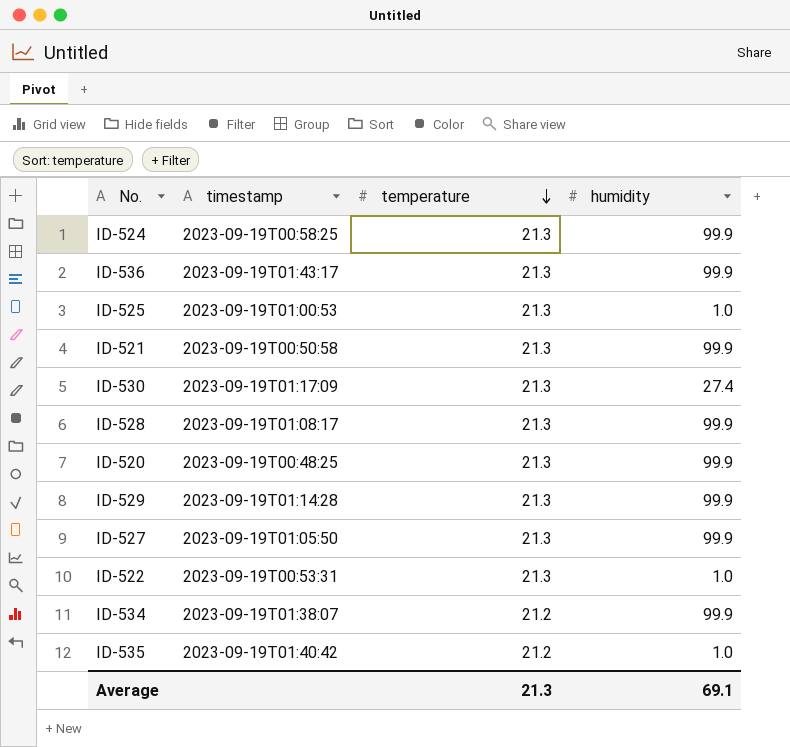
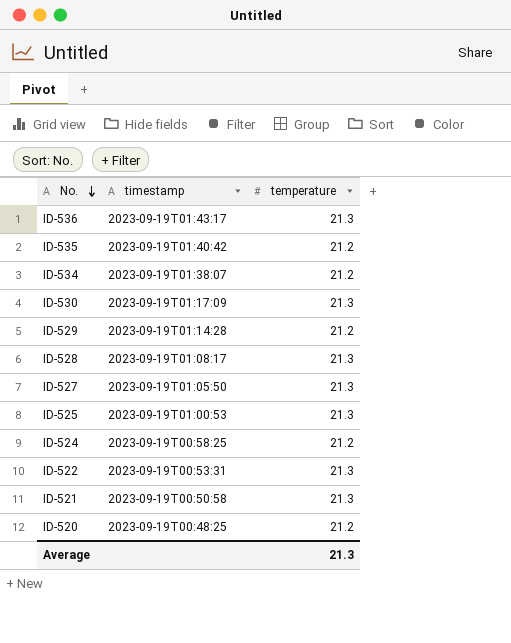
row order: temperature descending -> No. descending
column humidity | position: 4 -> none
ID-529 | temperature: 21.3 -> 21.2
ID-524 | temperature: 21.3 -> 21.2
ID-520 | temperature: 21.3 -> 21.2

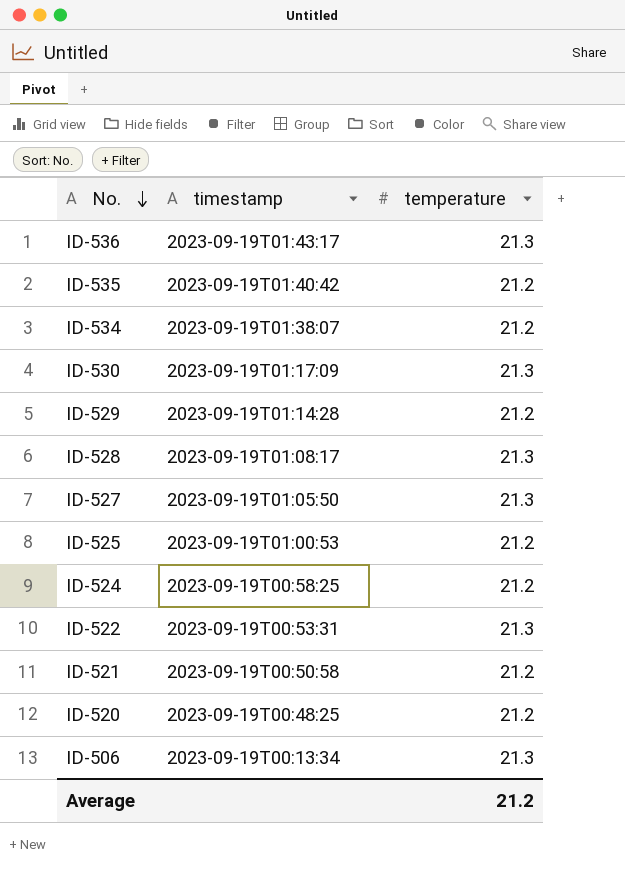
ID-525 | temperature: 21.3 -> 21.2
ID-521 | temperature: 21.3 -> 21.2
row ID-506: none -> 2023-09-19T00:13:34 | 21.3
Average | temperature: 21.3 -> 21.2

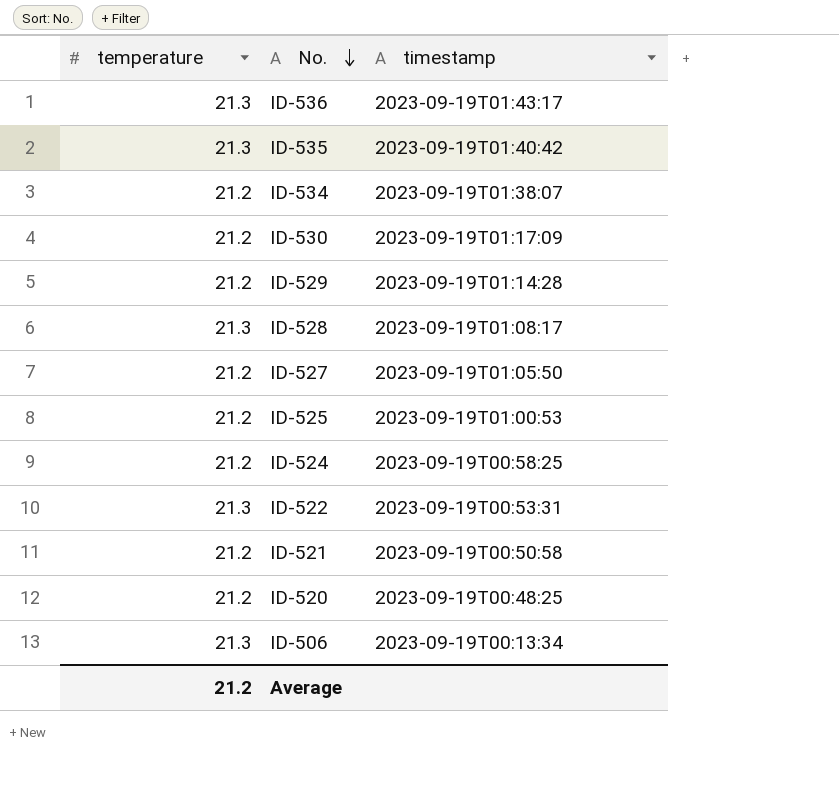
column temperature | position: 3 -> 1
ID-535 | temperature: 21.2 -> 21.3
ID-530 | temperature: 21.3 -> 21.2
ID-527 | temperature: 21.3 -> 21.2

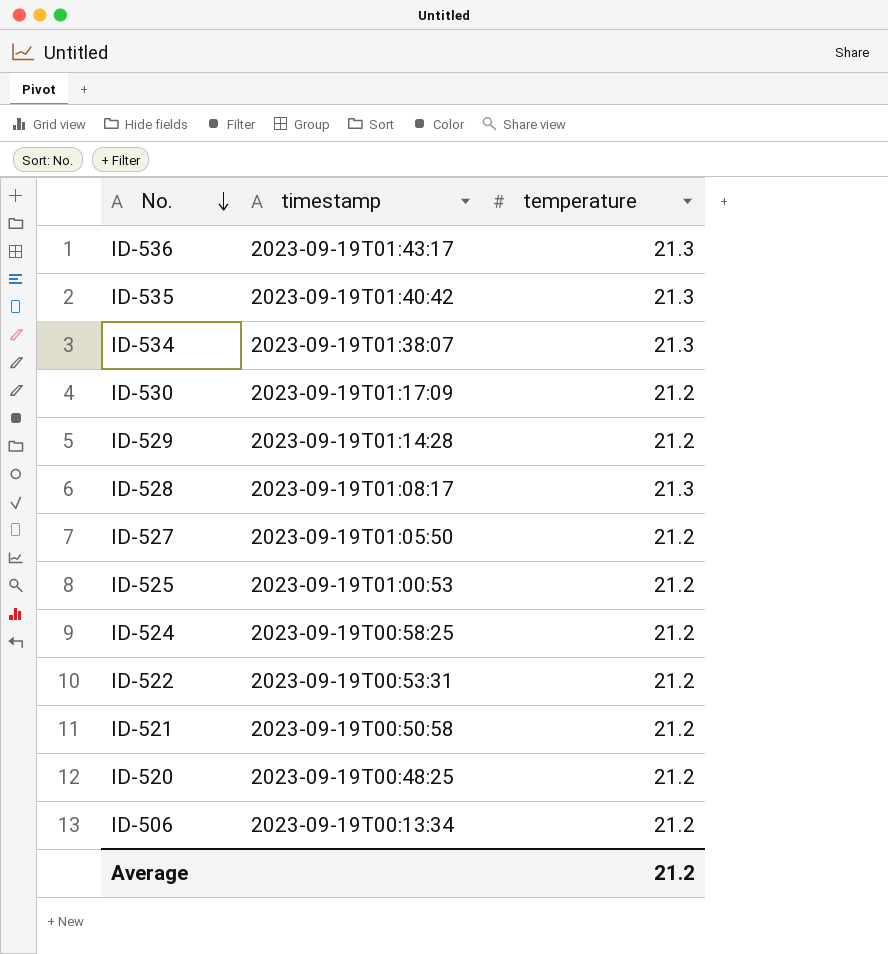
column temperature | position: 1 -> 3
ID-534 | temperature: 21.2 -> 21.3
ID-522 | temperature: 21.3 -> 21.2
ID-506 | temperature: 21.3 -> 21.2

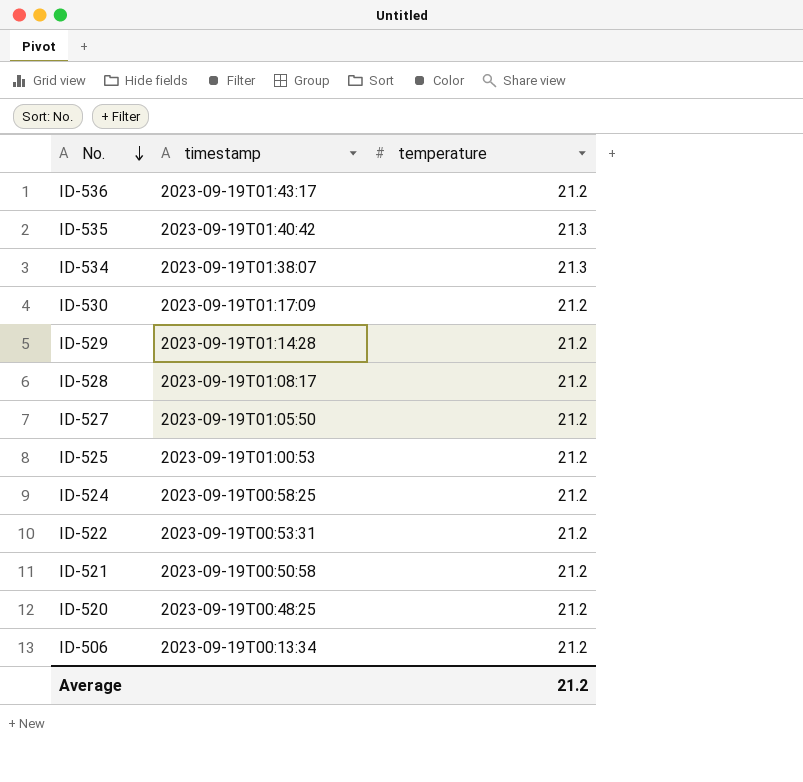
ID-536 | temperature: 21.3 -> 21.2
ID-528 | temperature: 21.3 -> 21.2

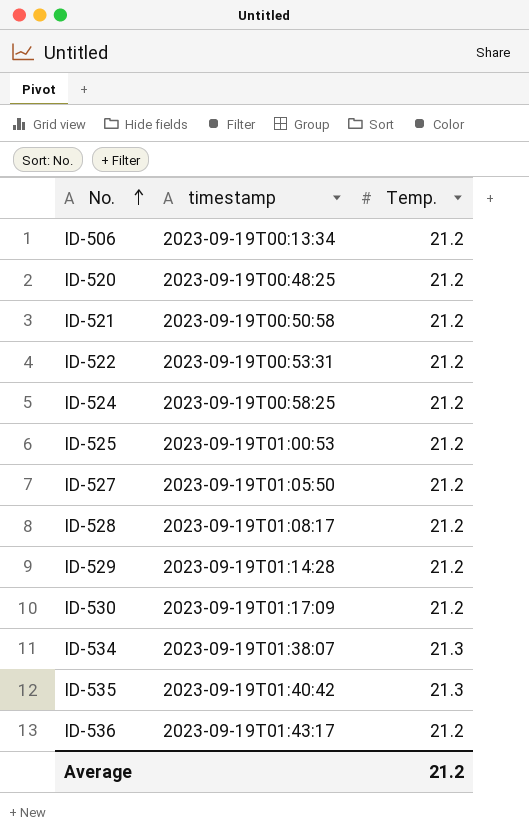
row order: No. descending -> No. ascending
column name: temperature -> Temp.

